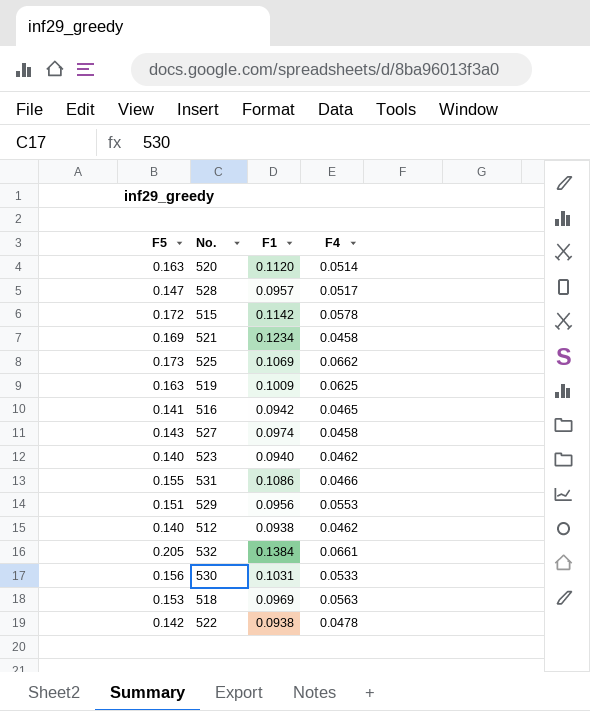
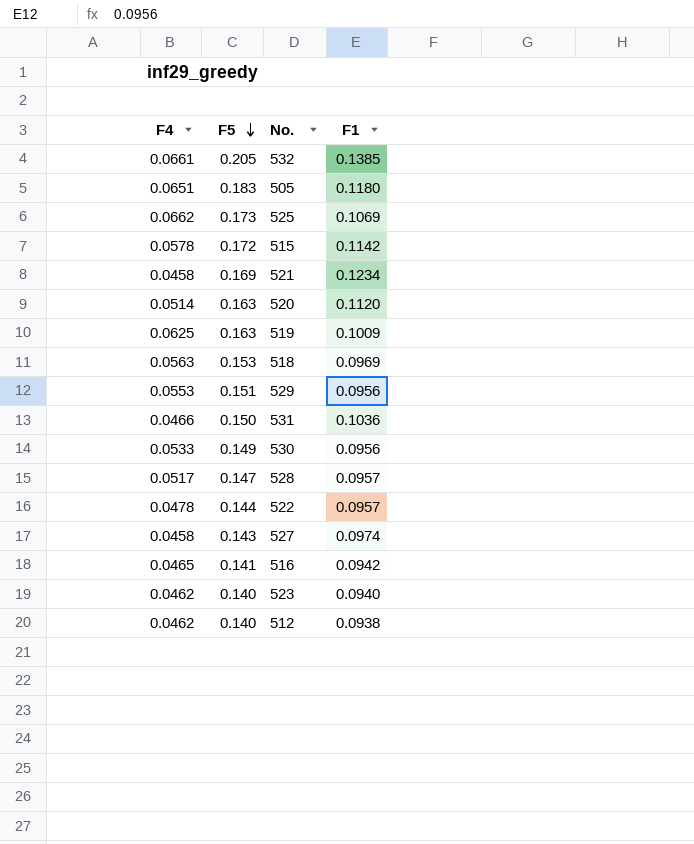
row order: none -> F5 descending
column F4 | position: 4 -> 1
532 | F1: 0.1384 -> 0.1385
row 505: none -> 0.0651 | 0.183 | 0.1180
531 | F5: 0.155 -> 0.150
531 | F1: 0.1086 -> 0.1036
530 | F5: 0.156 -> 0.149
530 | F1: 0.1031 -> 0.0956
522 | F5: 0.142 -> 0.144
522 | F1: 0.0938 -> 0.0957

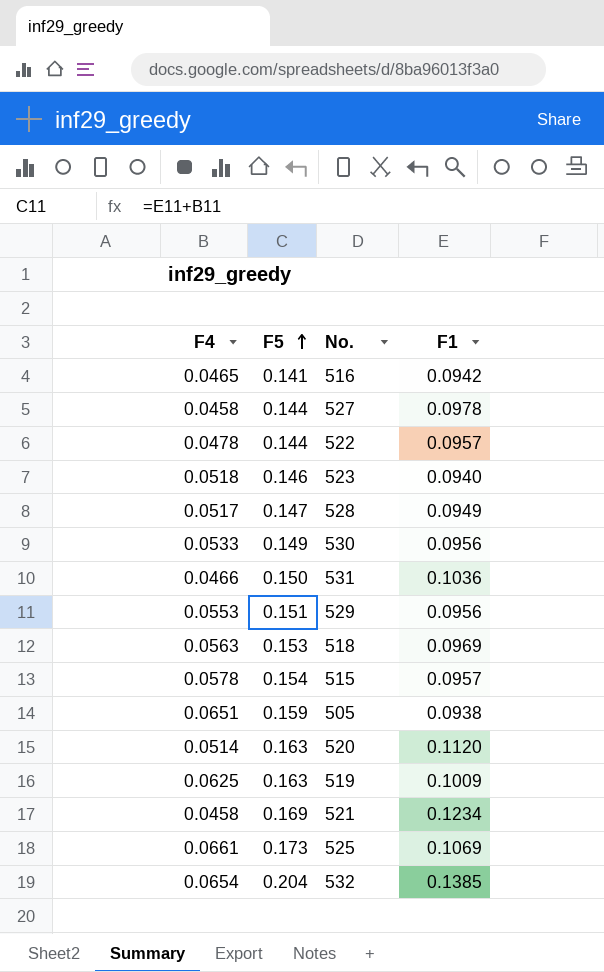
row order: F5 descending -> F5 ascending
row 512: 0.0462 | 0.140 | 0.0938 -> none
527 | F5: 0.143 -> 0.144
527 | F1: 0.0974 -> 0.0978
523 | F4: 0.0462 -> 0.0518
523 | F5: 0.140 -> 0.146
528 | F1: 0.0957 -> 0.0949
515 | F5: 0.172 -> 0.154
515 | F1: 0.1142 -> 0.0957
505 | F5: 0.183 -> 0.159
505 | F1: 0.1180 -> 0.0938
525 | F4: 0.0662 -> 0.0661
532 | F4: 0.0661 -> 0.0654
532 | F5: 0.205 -> 0.204

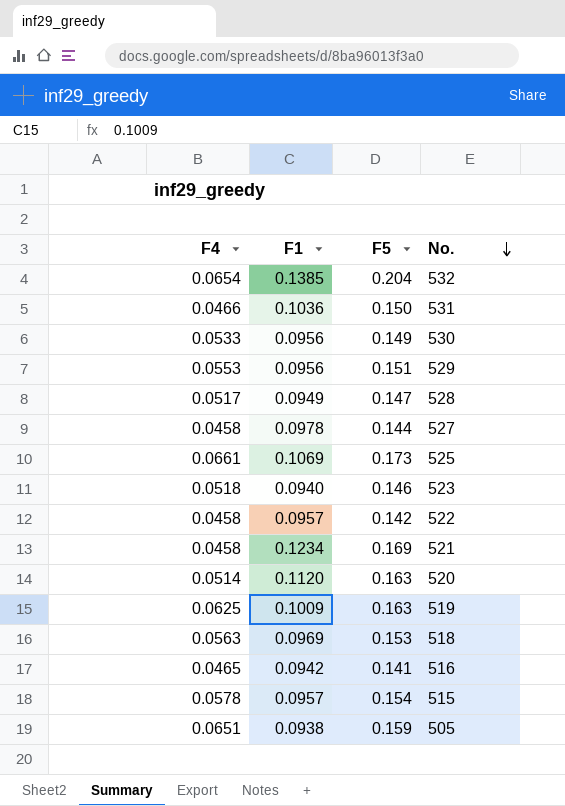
row order: F5 ascending -> No. descending
column F1 | position: 4 -> 2
522 | F4: 0.0478 -> 0.0458
522 | F5: 0.144 -> 0.142

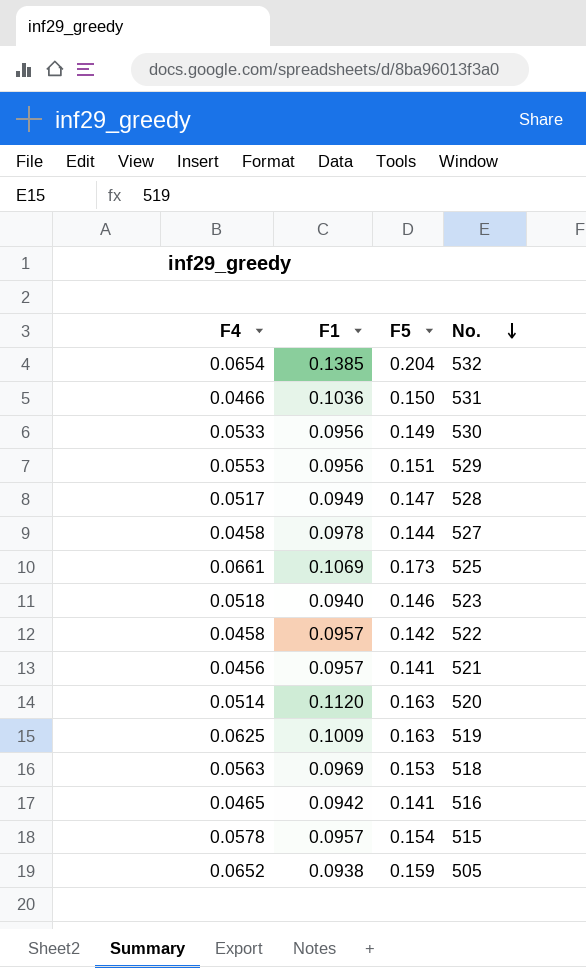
521 | F4: 0.0458 -> 0.0456
521 | F1: 0.1234 -> 0.0957
521 | F5: 0.169 -> 0.141
505 | F4: 0.0651 -> 0.0652

